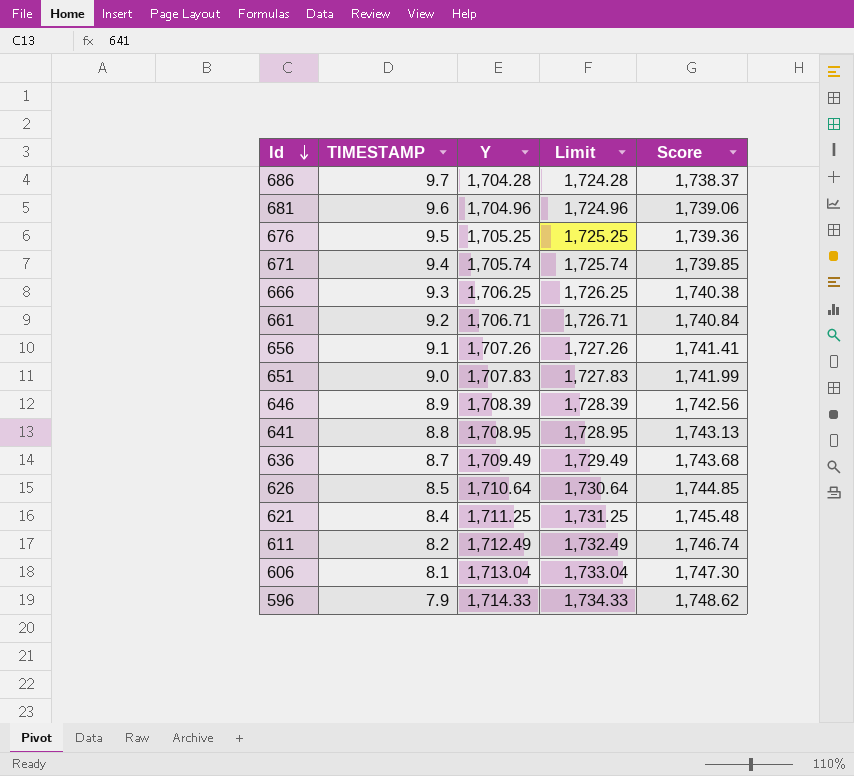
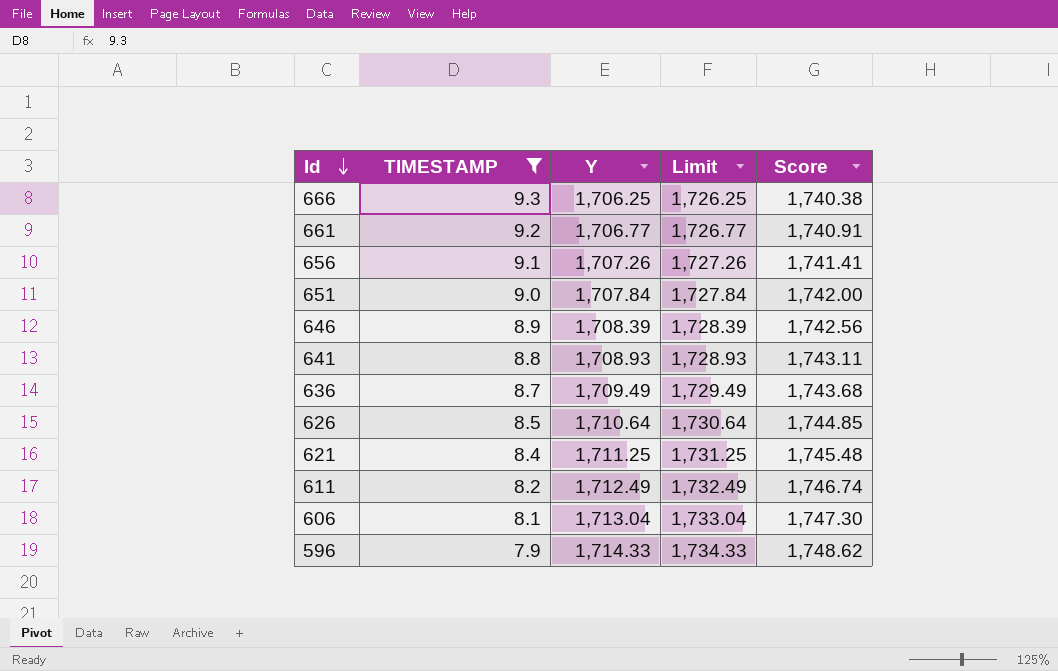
filter: none -> TIMESTAMP <= 9.3
661 | Y: 1,706.71 -> 1,706.77
661 | Limit: 1,726.71 -> 1,726.77
661 | Score: 1,740.84 -> 1,740.91
651 | Y: 1,707.83 -> 1,707.84
651 | Limit: 1,727.83 -> 1,727.84
651 | Score: 1,741.99 -> 1,742.00
641 | Y: 1,708.95 -> 1,708.93
641 | Limit: 1,728.95 -> 1,728.93
641 | Score: 1,743.13 -> 1,743.11

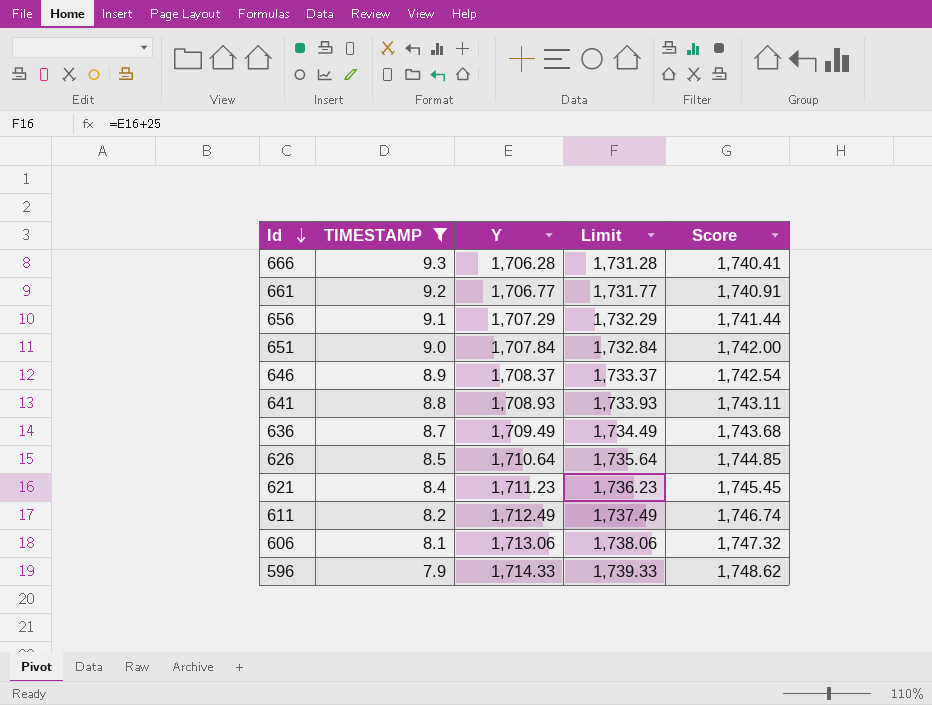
column Limit | formula: [Y] + 20 -> [Y] + 25
666 | Y: 1,706.25 -> 1,706.28
666 | Score: 1,740.38 -> 1,740.41
656 | Y: 1,707.26 -> 1,707.29
656 | Score: 1,741.41 -> 1,741.44
646 | Y: 1,708.39 -> 1,708.37
646 | Score: 1,742.56 -> 1,742.54
621 | Y: 1,711.25 -> 1,711.23
621 | Score: 1,745.48 -> 1,745.45
606 | Y: 1,713.04 -> 1,713.06
606 | Score: 1,747.30 -> 1,747.32

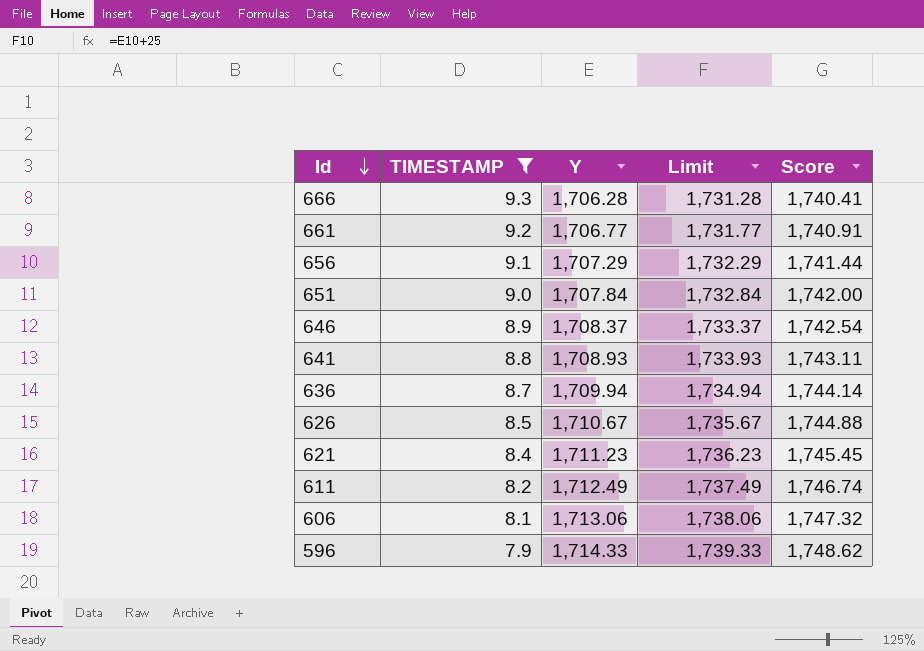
636 | Y: 1,709.49 -> 1,709.94
636 | Limit: 1,734.49 -> 1,734.94
636 | Score: 1,743.68 -> 1,744.14
626 | Y: 1,710.64 -> 1,710.67
626 | Limit: 1,735.64 -> 1,735.67
626 | Score: 1,744.85 -> 1,744.88

